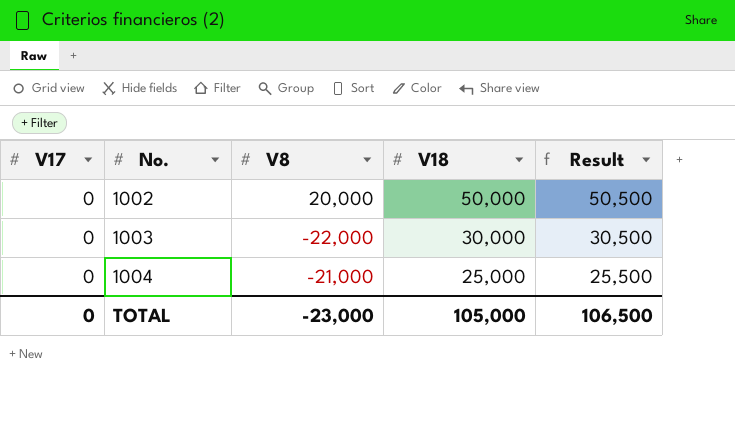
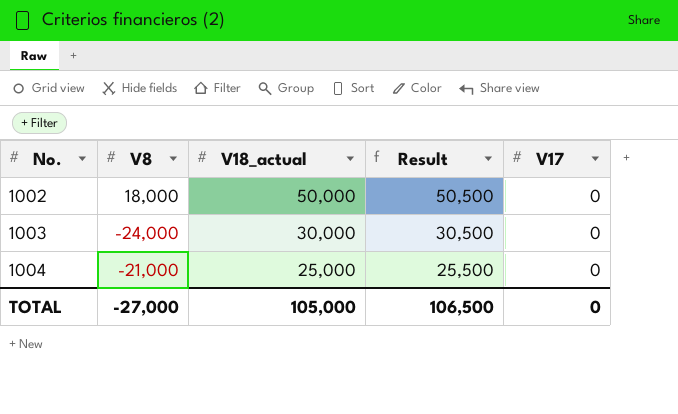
column name: V18 -> V18_actual
column V17 | position: 1 -> 5
1002 | V8: 20,000 -> 18,000
1003 | V8: -22,000 -> -24,000
TOTAL | V8: -23,000 -> -27,000

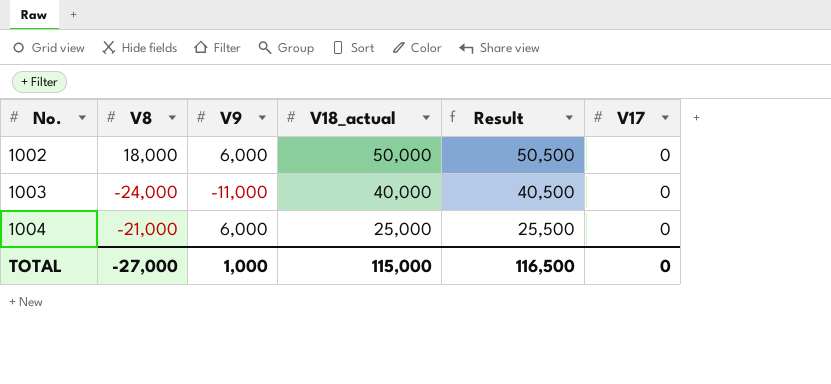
column V9 | position: none -> 3
1003 | V18_actual: 30,000 -> 40,000
1003 | Result: 30,500 -> 40,500
TOTAL | V18_actual: 105,000 -> 115,000
TOTAL | Result: 106,500 -> 116,500

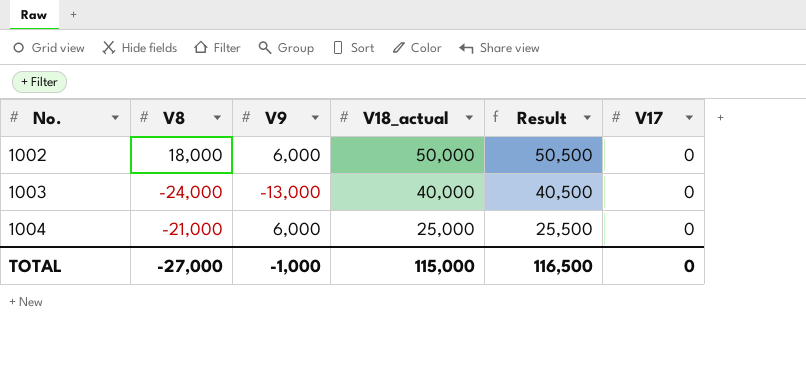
1003 | V9: -11,000 -> -13,000
TOTAL | V9: 1,000 -> -1,000

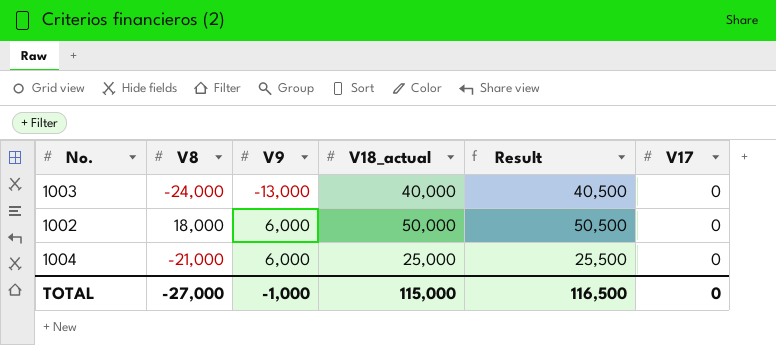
row order: No. ascending -> V9 ascending

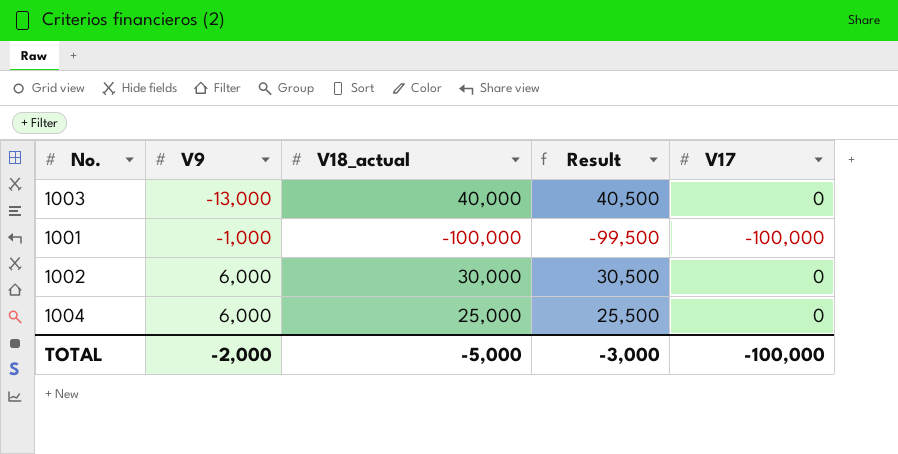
column V8 | position: 2 -> none
row 1001: none -> -1,000 | -100,000 | -99,500 | -100,000
1002 | V18_actual: 50,000 -> 30,000
1002 | Result: 50,500 -> 30,500
TOTAL | V9: -1,000 -> -2,000
TOTAL | V18_actual: 115,000 -> -5,000
TOTAL | Result: 116,500 -> -3,000
TOTAL | V17: 0 -> -100,000

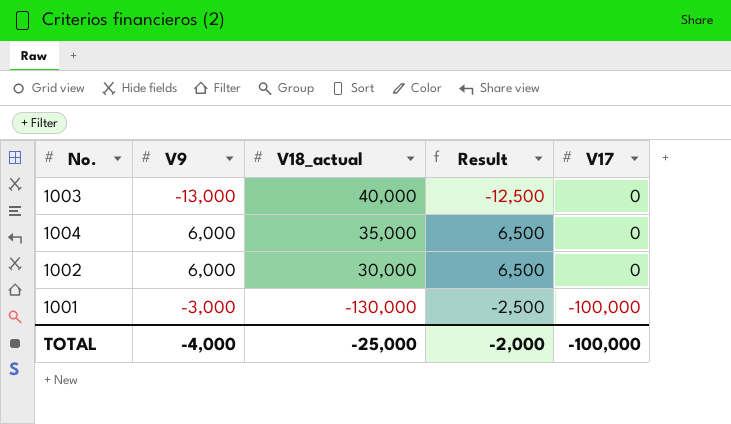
row order: V9 ascending -> V18_actual descending
column Result | formula: [V18_actual] + 500 -> [V9] + 500
1004 | V18_actual: 25,000 -> 35,000
1001 | V9: -1,000 -> -3,000
1001 | V18_actual: -100,000 -> -130,000
TOTAL | V9: -2,000 -> -4,000
TOTAL | V18_actual: -5,000 -> -25,000
TOTAL | Result: -3,000 -> -2,000

